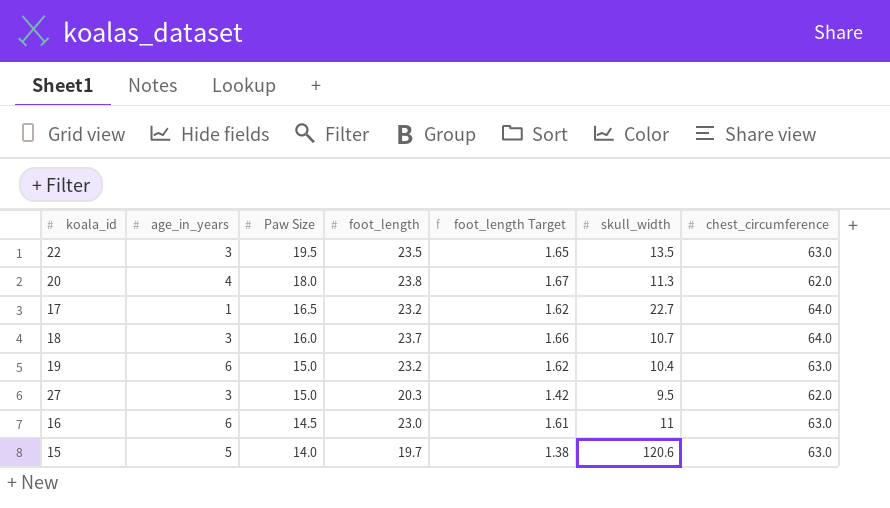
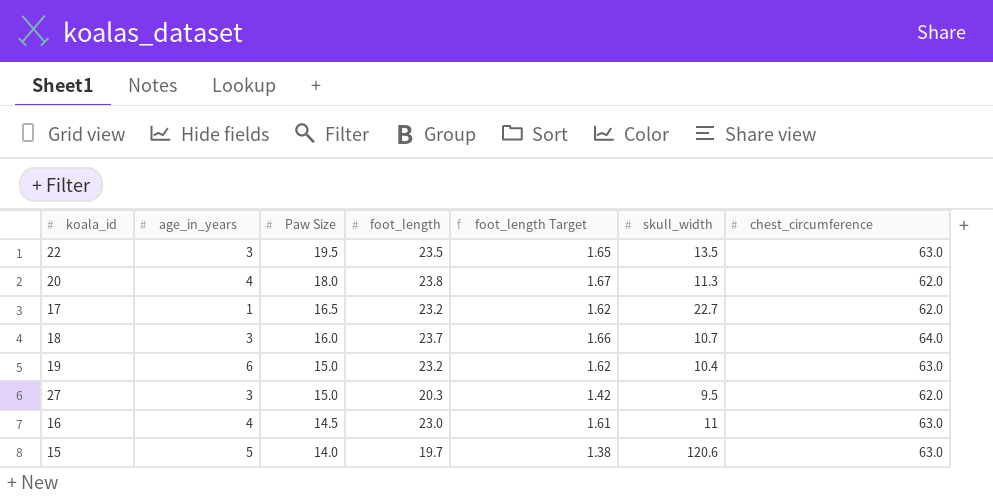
17 | chest_circumference: 64.0 -> 62.0
16 | age_in_years: 6 -> 4

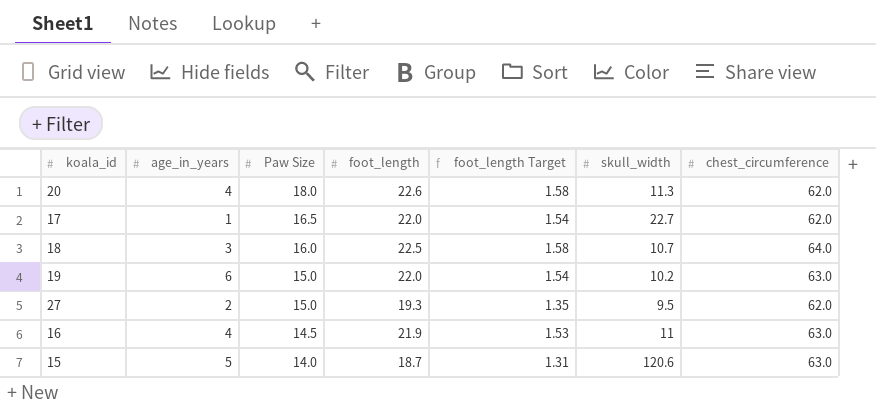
row 22: 3 | 19.5 | 23.5 | 1.65 | 13.5 | 63.0 -> none
20 | foot_length: 23.8 -> 22.6
20 | foot_length Target: 1.67 -> 1.58
17 | foot_length: 23.2 -> 22.0
17 | foot_length Target: 1.62 -> 1.54
18 | foot_length: 23.7 -> 22.5
18 | foot_length Target: 1.66 -> 1.58
19 | foot_length: 23.2 -> 22.0
19 | foot_length Target: 1.62 -> 1.54
19 | skull_width: 10.4 -> 10.2
27 | age_in_years: 3 -> 2
27 | foot_length: 20.3 -> 19.3
27 | foot_length Target: 1.42 -> 1.35
16 | foot_length: 23.0 -> 21.9
16 | foot_length Target: 1.61 -> 1.53
15 | foot_length: 19.7 -> 18.7
15 | foot_length Target: 1.38 -> 1.31

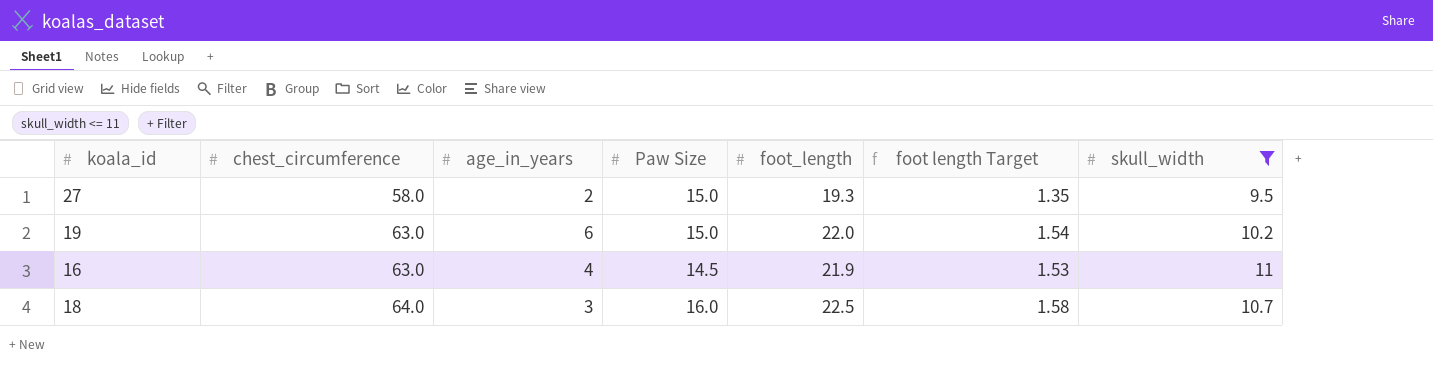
filter: none -> skull_width <= 11
row order: Paw Size descending -> chest_circumference ascending
column chest_circumference | position: 7 -> 2
column name: foot_length Target -> foot length Target
27 | chest_circumference: 62.0 -> 58.0

